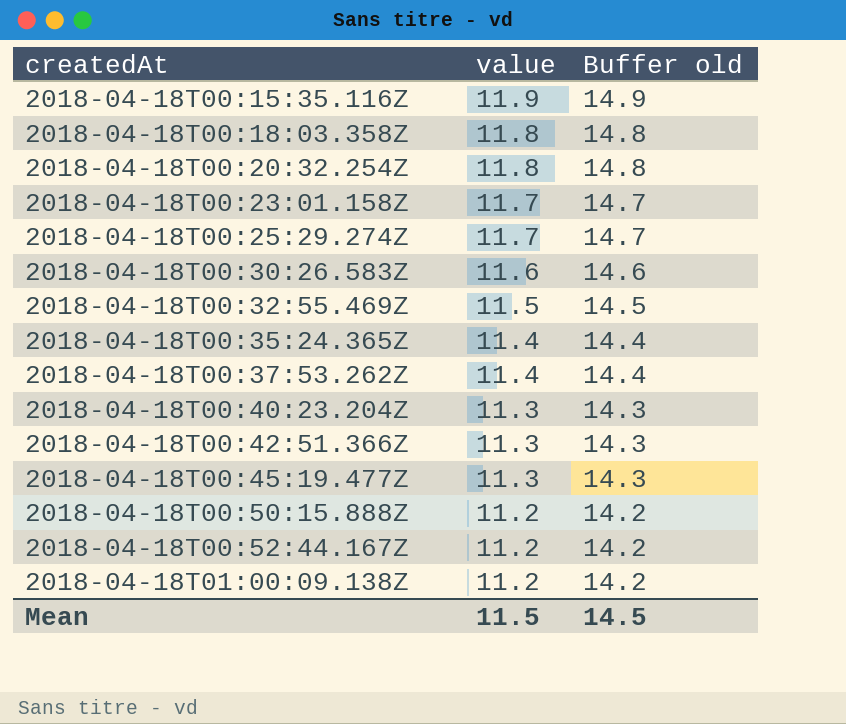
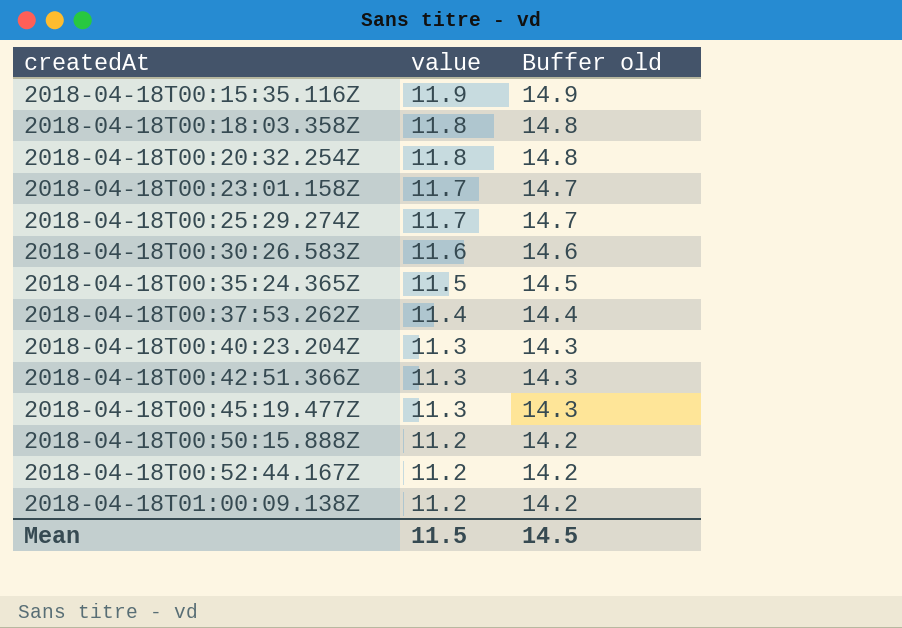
row 2018-04-18T00:32:55.469Z: 11.5 | 14.5 -> none
2018-04-18T00:35:24.365Z | value: 11.4 -> 11.5
2018-04-18T00:35:24.365Z | Buffer old: 14.4 -> 14.5

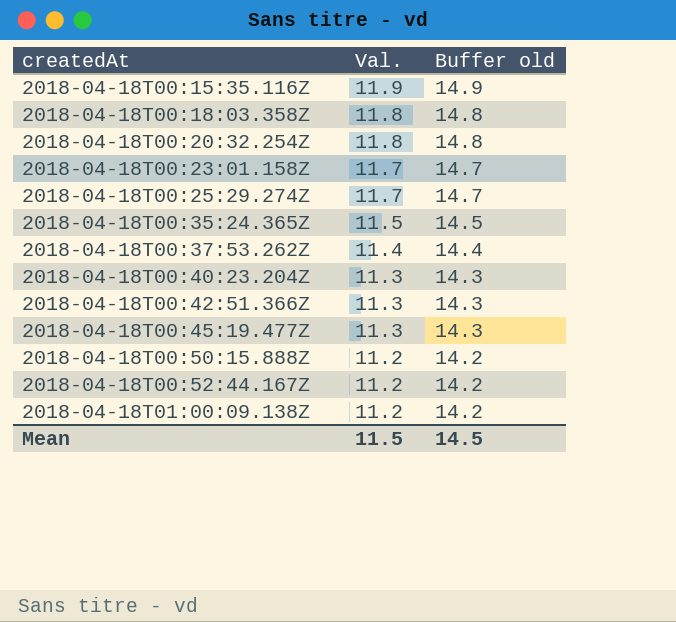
column name: value -> Val.
row 2018-04-18T00:30:26.583Z: 11.6 | 14.6 -> none

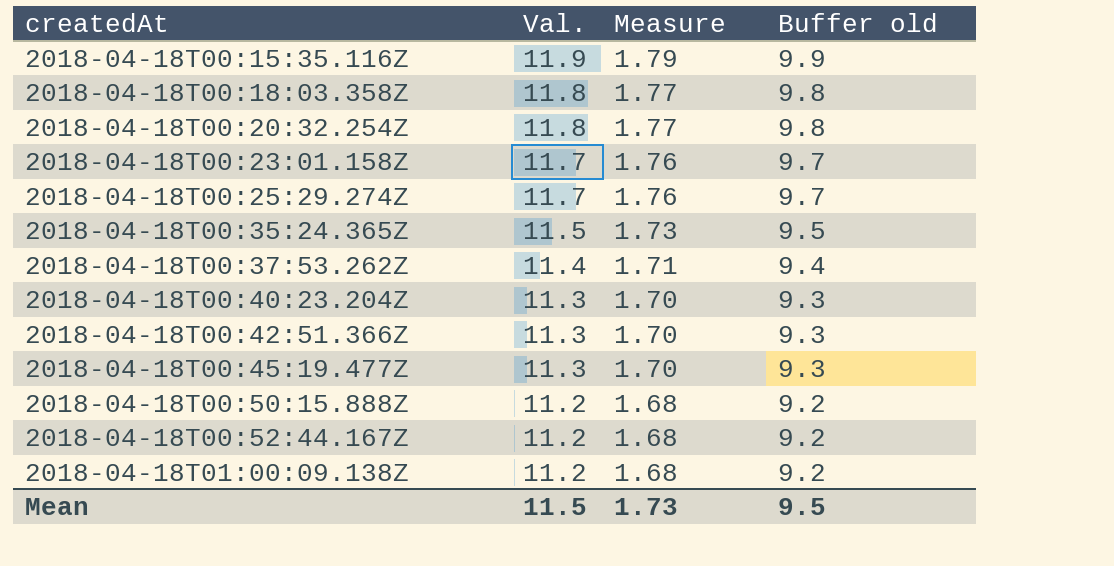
column Measure | formula: none -> [Val.] * 0.15
column Buffer old | formula: [Val.] + 3 -> [Val.] - 2
Mean | Buffer old: 14.5 -> 9.5

